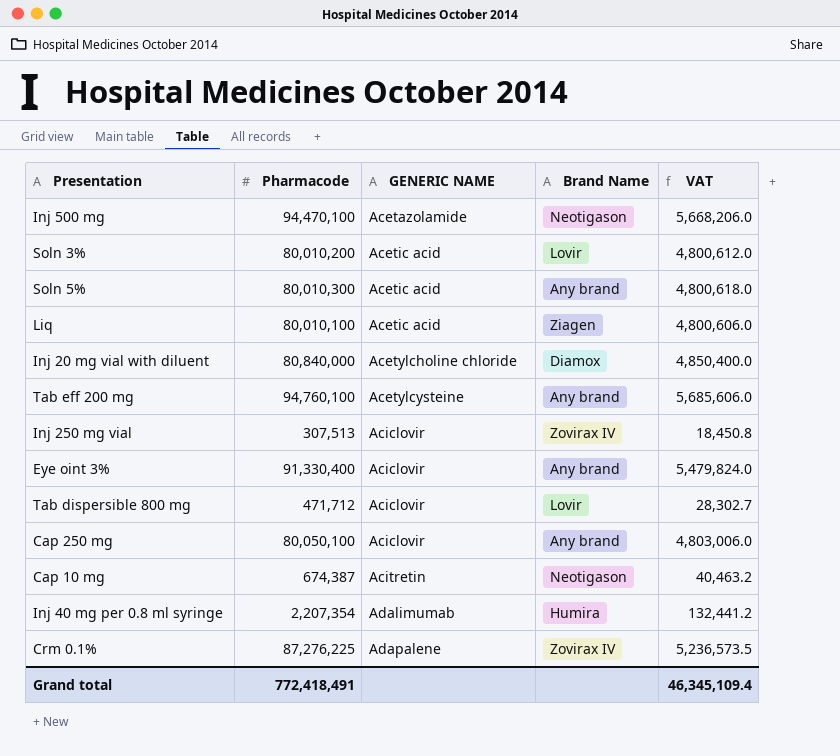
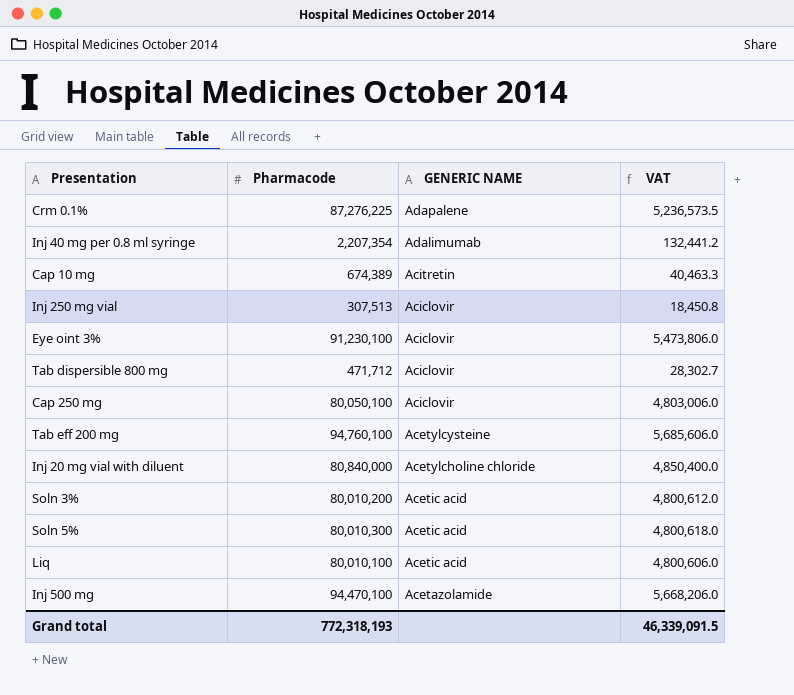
row order: GENERIC NAME ascending -> GENERIC NAME descending
column Brand Name | position: 4 -> none
Cap 10 mg | Pharmacode: 674,387 -> 674,389
Cap 10 mg | VAT: 40,463.2 -> 40,463.3
Eye oint 3% | Pharmacode: 91,330,400 -> 91,230,100
Eye oint 3% | VAT: 5,479,824.0 -> 5,473,806.0
Grand total | Pharmacode: 772,418,491 -> 772,318,193
Grand total | VAT: 46,345,109.4 -> 46,339,091.5

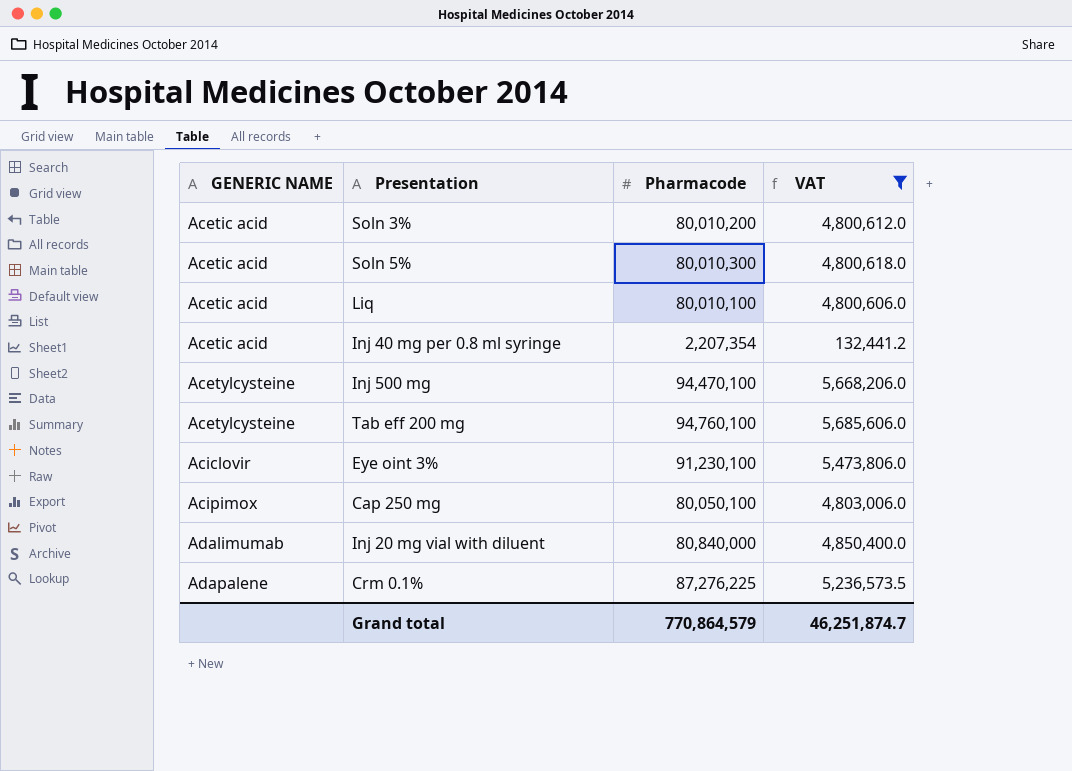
filter: none -> VAT >= 132,441.2
row order: GENERIC NAME descending -> GENERIC NAME ascending
column GENERIC NAME | position: 3 -> 1
Inj 40 mg per 0.8 ml syringe | GENERIC NAME: Adalimumab -> Acetic acid
Inj 500 mg | GENERIC NAME: Acetazolamide -> Acetylcysteine
Cap 250 mg | GENERIC NAME: Aciclovir -> Acipimox
Inj 20 mg vial with diluent | GENERIC NAME: Acetylcholine chloride -> Adalimumab
Grand total | Pharmacode: 772,318,193 -> 770,864,579
Grand total | VAT: 46,339,091.5 -> 46,251,874.7

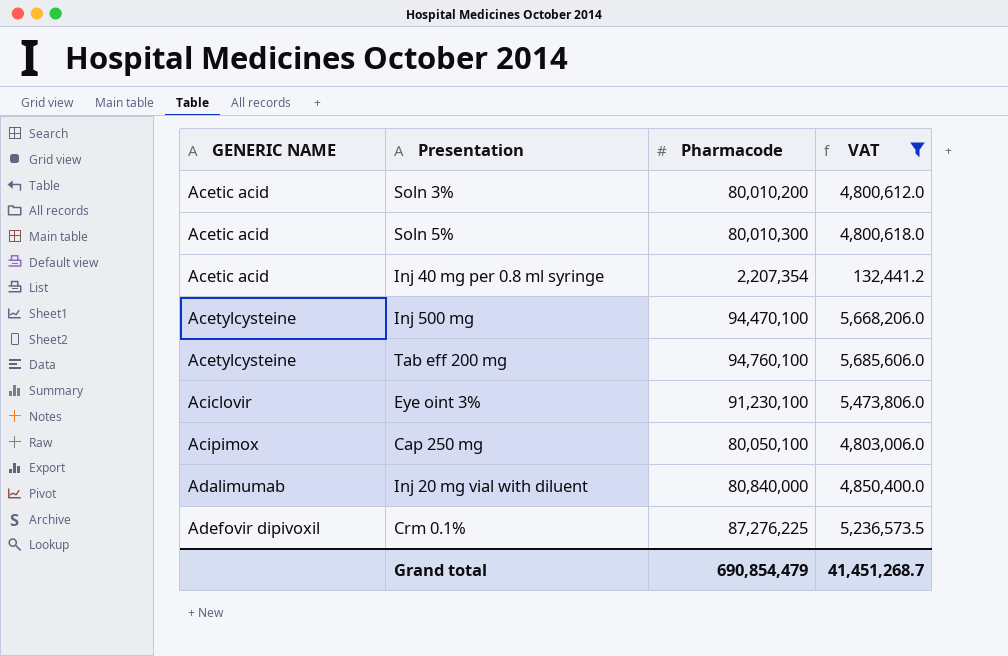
row Liq: Acetic acid | 80,010,100 | 4,800,606.0 -> none
Crm 0.1% | GENERIC NAME: Adapalene -> Adefovir dipivoxil
Grand total | Pharmacode: 770,864,579 -> 690,854,479
Grand total | VAT: 46,251,874.7 -> 41,451,268.7

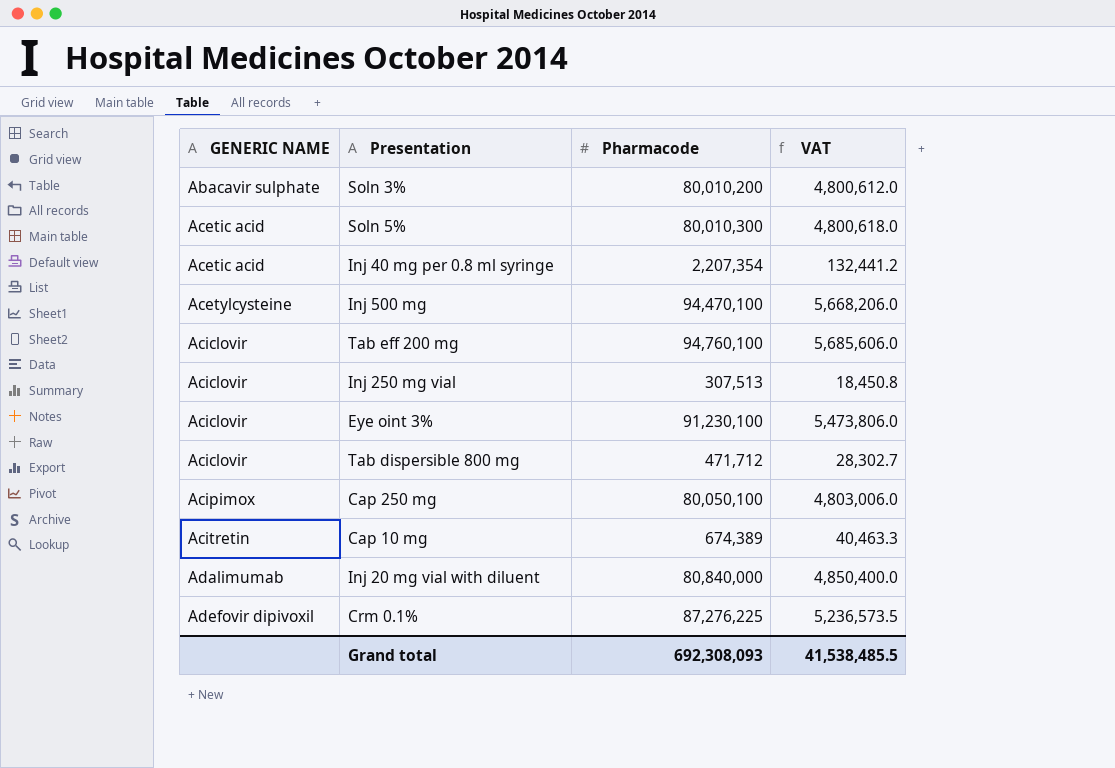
filter: VAT >= 132,441.2 -> none
Soln 3% | GENERIC NAME: Acetic acid -> Abacavir sulphate
Tab eff 200 mg | GENERIC NAME: Acetylcysteine -> Aciclovir
Grand total | Pharmacode: 690,854,479 -> 692,308,093
Grand total | VAT: 41,451,268.7 -> 41,538,485.5

